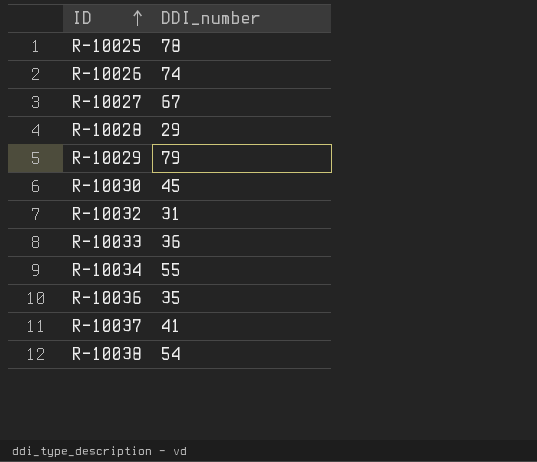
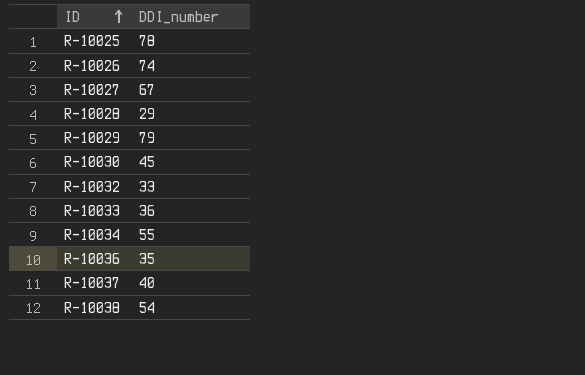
R-10032 | DDI_number: 31 -> 33
R-10037 | DDI_number: 41 -> 40

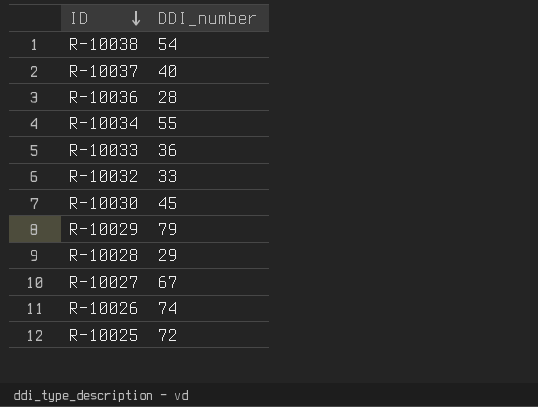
row order: ID ascending -> ID descending
R-10036 | DDI_number: 35 -> 28
R-10025 | DDI_number: 78 -> 72

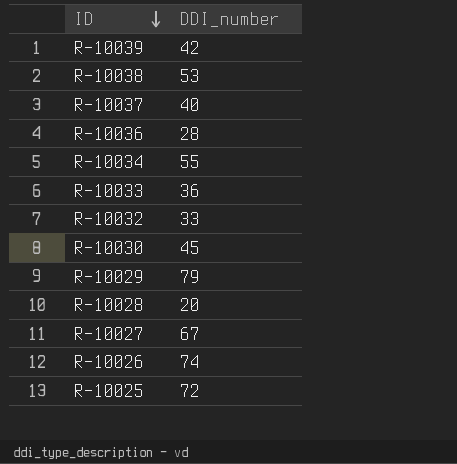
row R-10039: none -> 42
R-10038 | DDI_number: 54 -> 53
R-10028 | DDI_number: 29 -> 20

